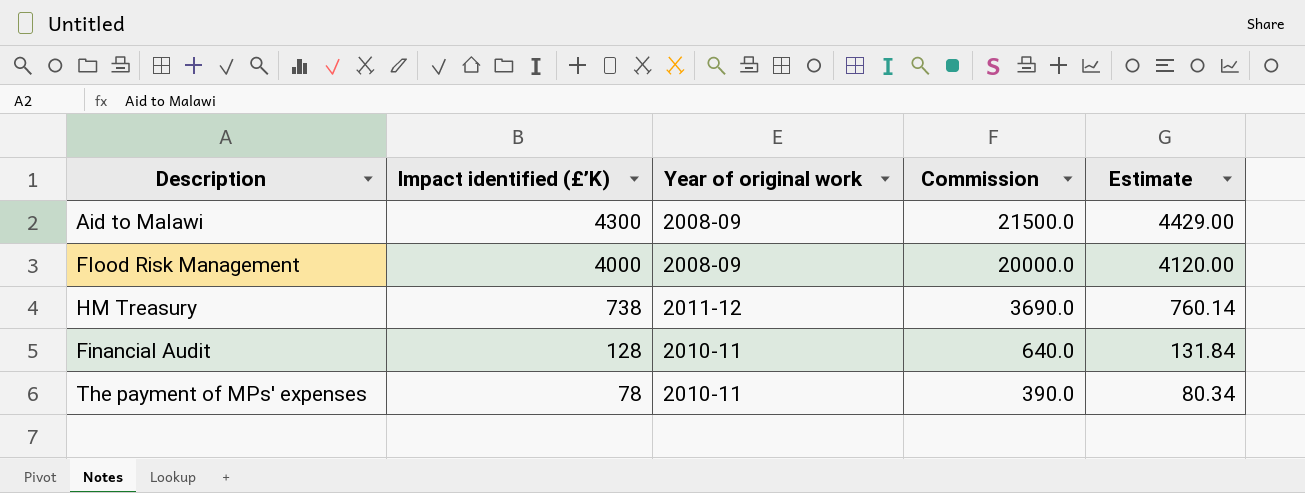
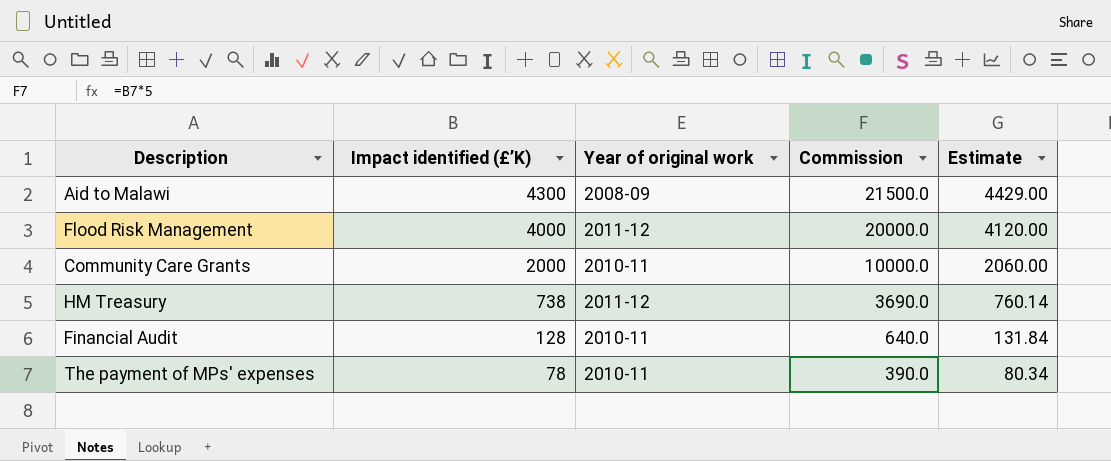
Flood Risk Management | Year of original work: 2008-09 -> 2011-12
row Community Care Grants: none -> 2000 | 2010-11 | 10000.0 | 2060.00

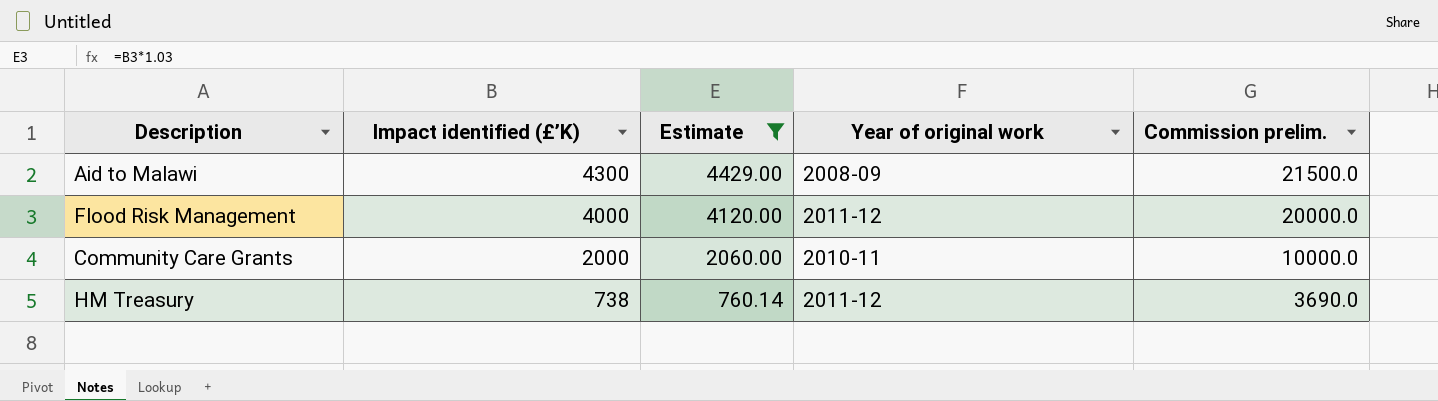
filter: none -> Estimate >= 760.14
column Estimate | position: 5 -> 3
column name: Commission -> Commission prelim.

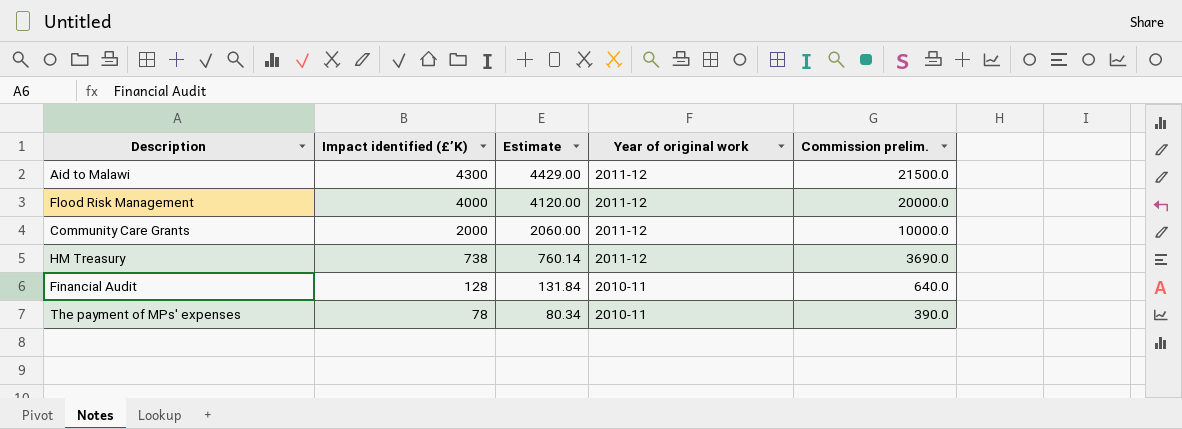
filter: Estimate >= 760.14 -> none
Aid to Malawi | Year of original work: 2008-09 -> 2011-12
Community Care Grants | Year of original work: 2010-11 -> 2011-12

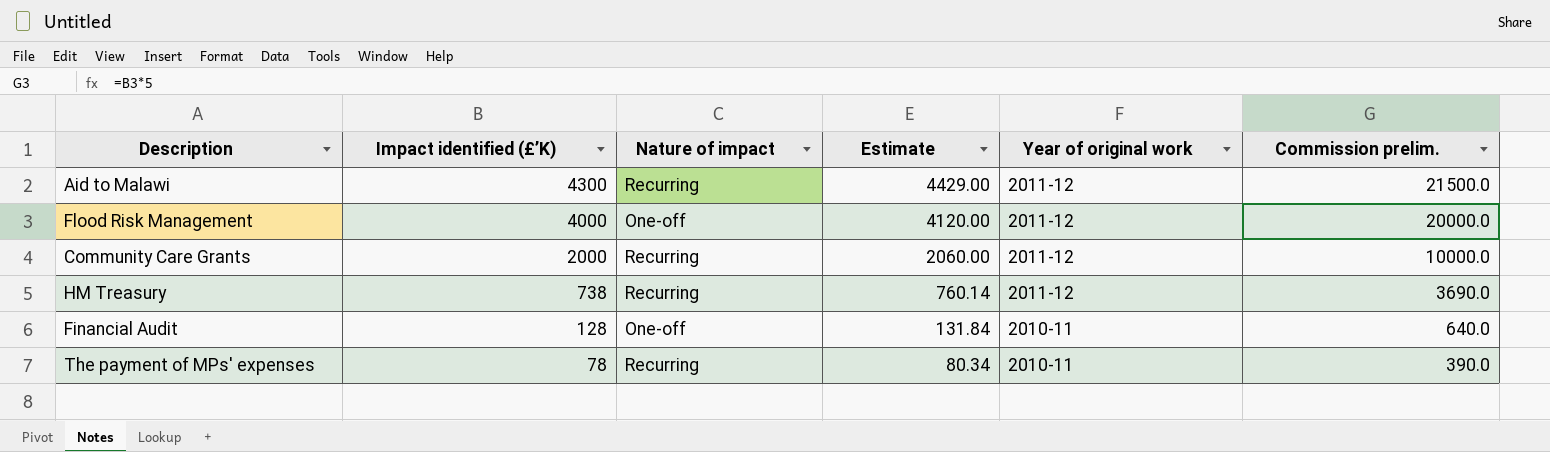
column Nature of impact | position: none -> 3

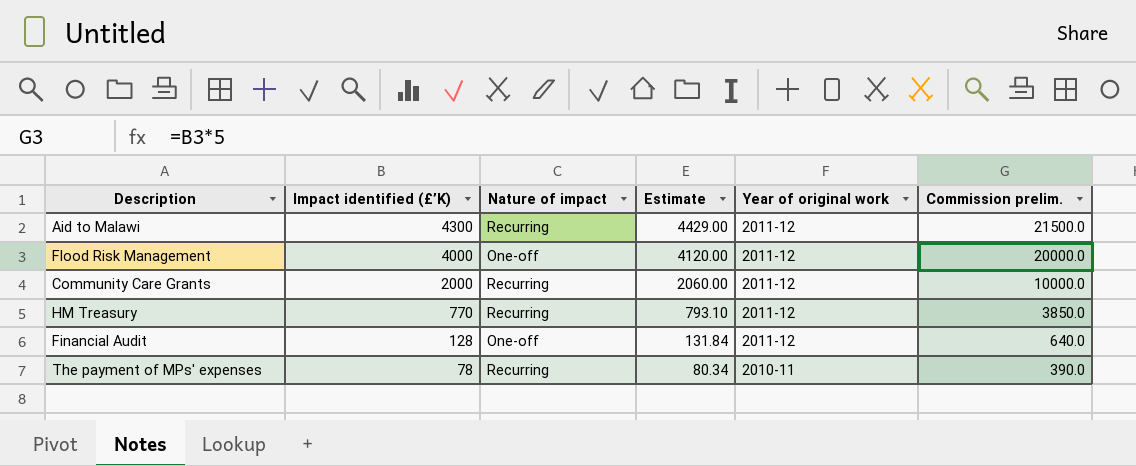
HM Treasury | Impact identified (£’K): 738 -> 770
HM Treasury | Estimate: 760.14 -> 793.10
HM Treasury | Commission prelim.: 3690.0 -> 3850.0
Financial Audit | Year of original work: 2010-11 -> 2011-12

